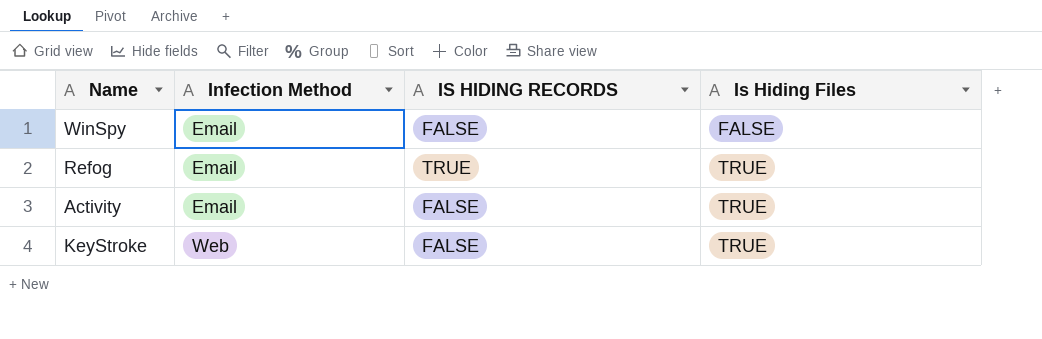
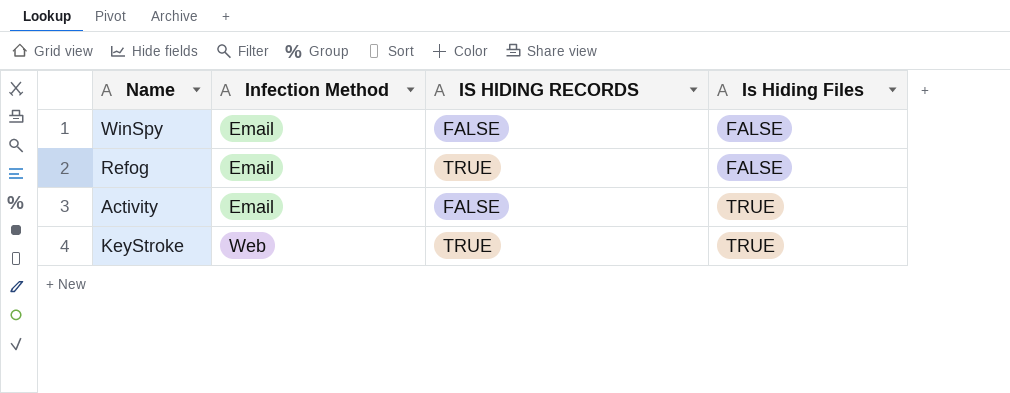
Refog | Is Hiding Files: TRUE -> FALSE
KeyStroke | IS HIDING RECORDS: FALSE -> TRUE

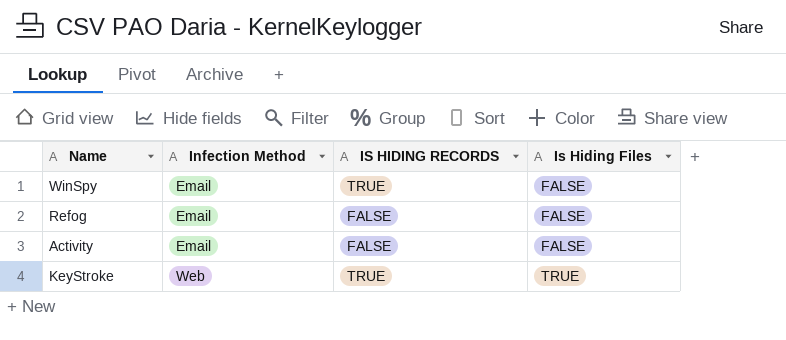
WinSpy | IS HIDING RECORDS: FALSE -> TRUE
Refog | IS HIDING RECORDS: TRUE -> FALSE
Activity | Is Hiding Files: TRUE -> FALSE

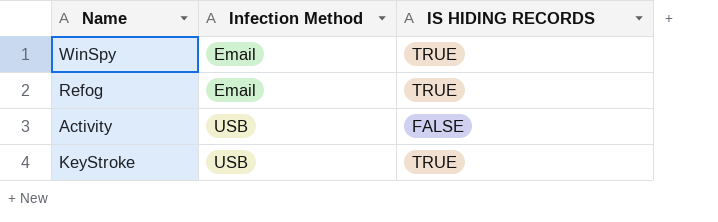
column Is Hiding Files | position: 4 -> none
Refog | IS HIDING RECORDS: FALSE -> TRUE
Activity | Infection Method: Email -> USB
KeyStroke | Infection Method: Web -> USB

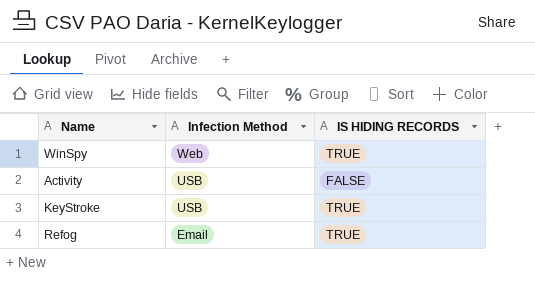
row order: Infection Method ascending -> Infection Method descending
WinSpy | Infection Method: Email -> Web

